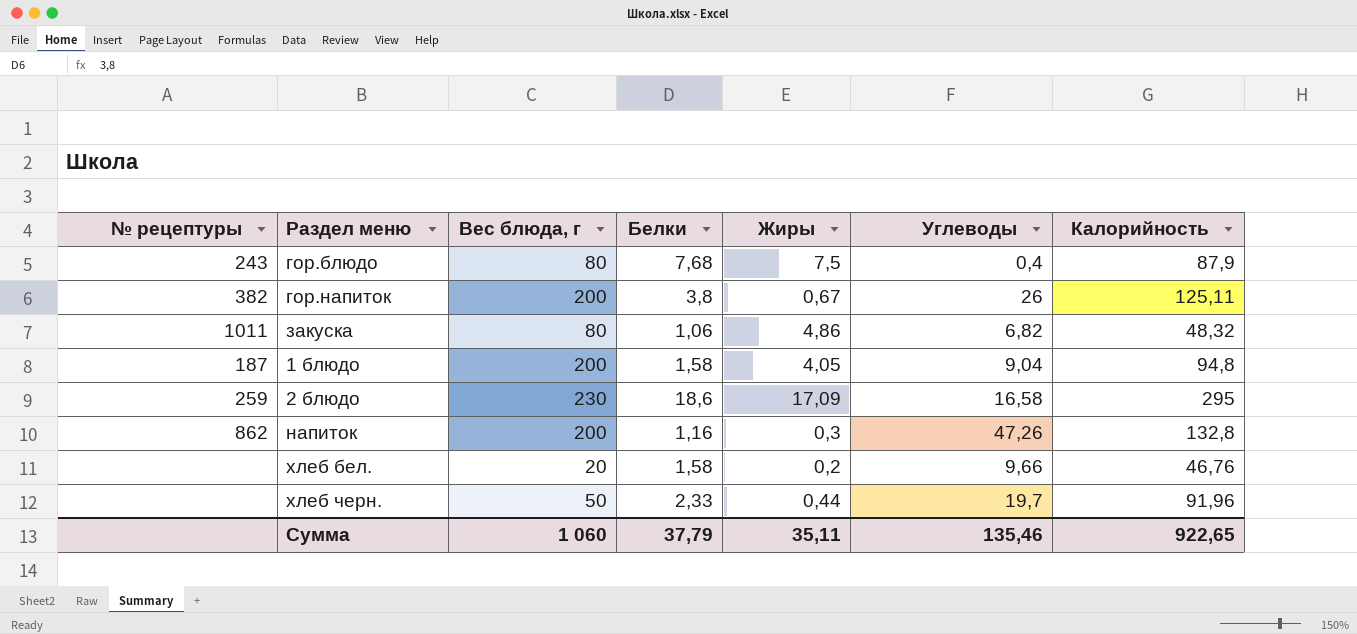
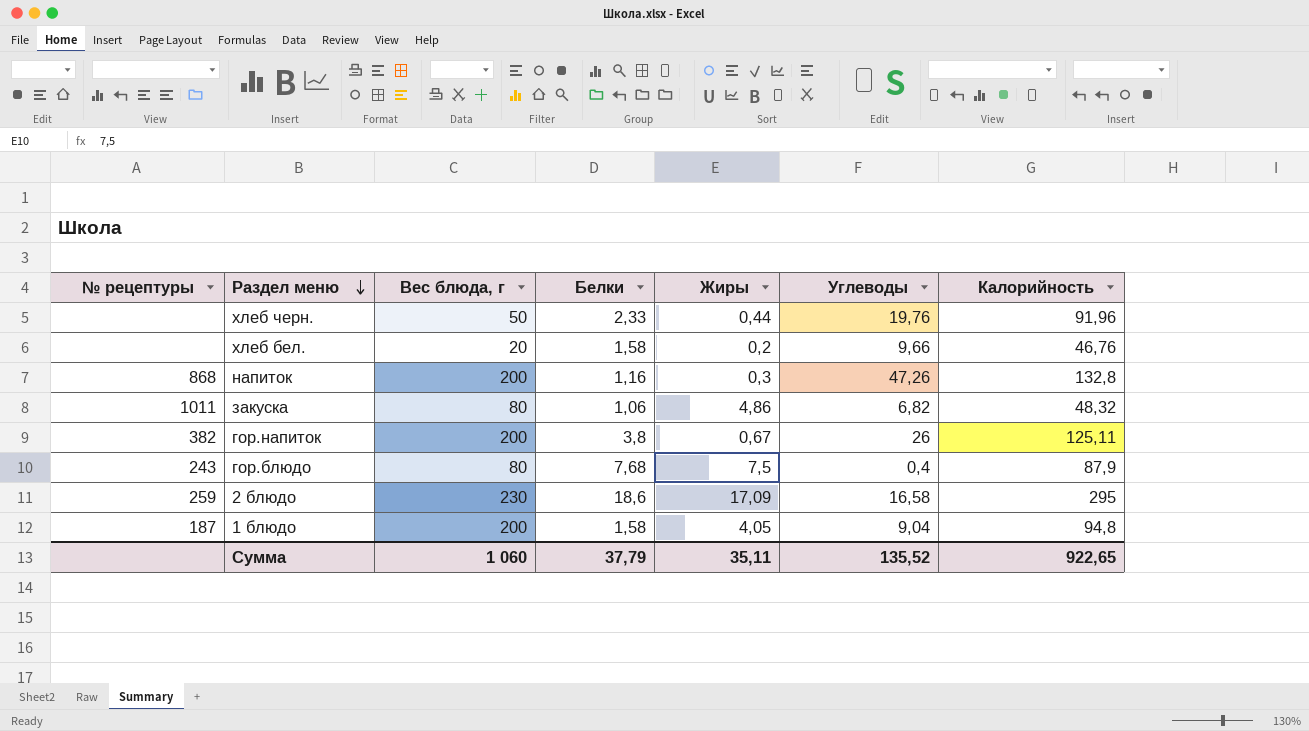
row order: none -> Раздел меню descending
хлеб черн. | Углеводы: 19,7 -> 19,76
напиток | № рецептуры: 862 -> 868
Сумма | Углеводы: 135,46 -> 135,52

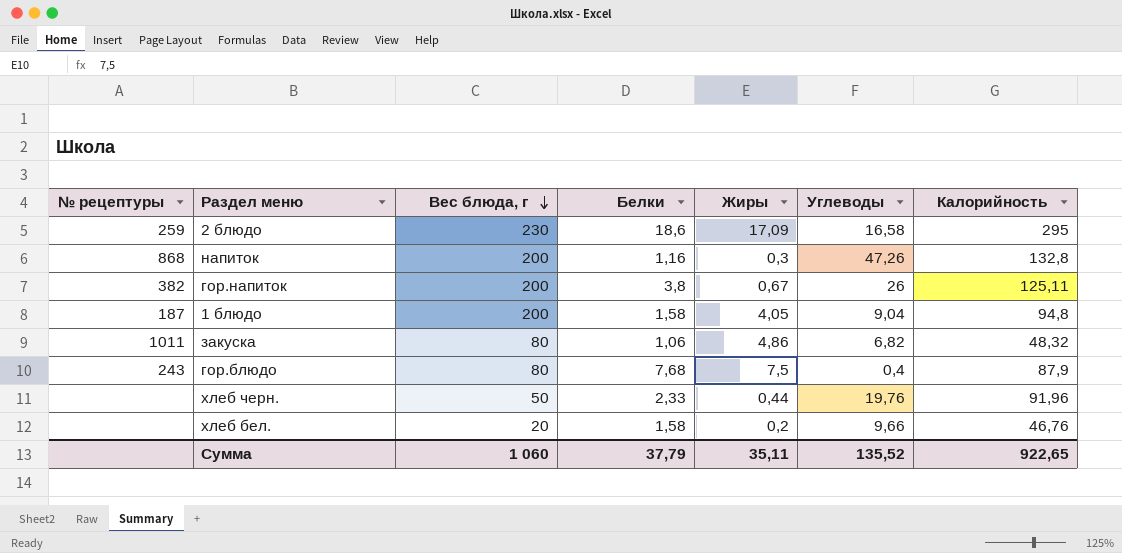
row order: Раздел меню descending -> Вес блюда, г descending

